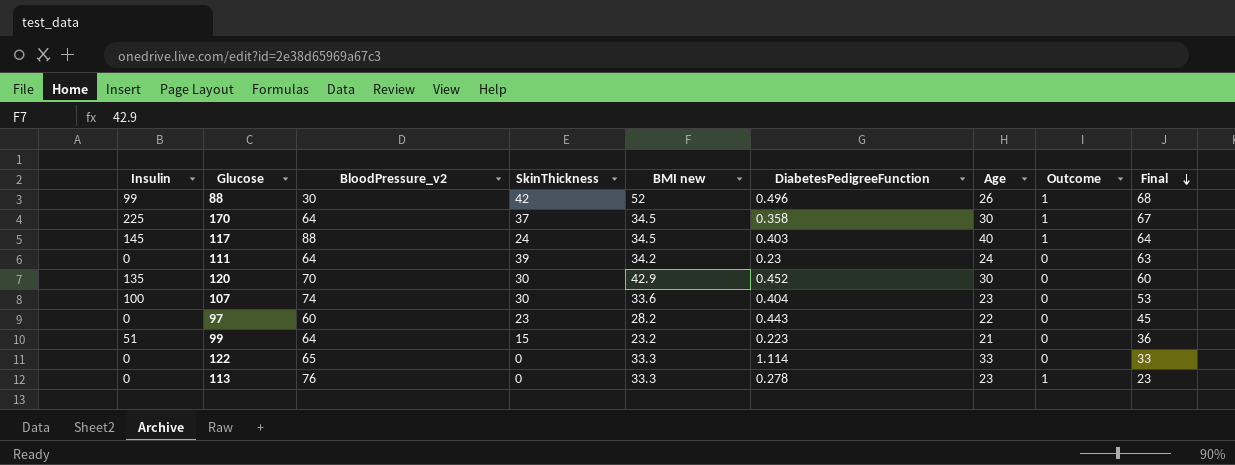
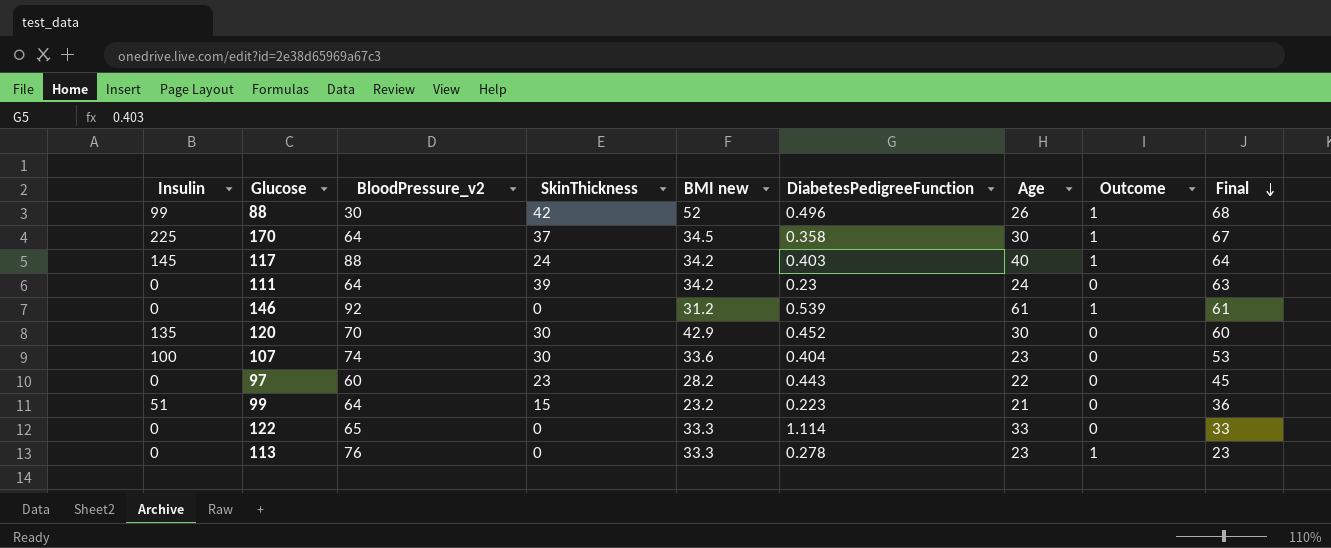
117 | BMI new: 34.5 -> 34.2
row 146: none -> 0 | 92 | 0 | 31.2 | 0.539 | 61 | 1 | 61

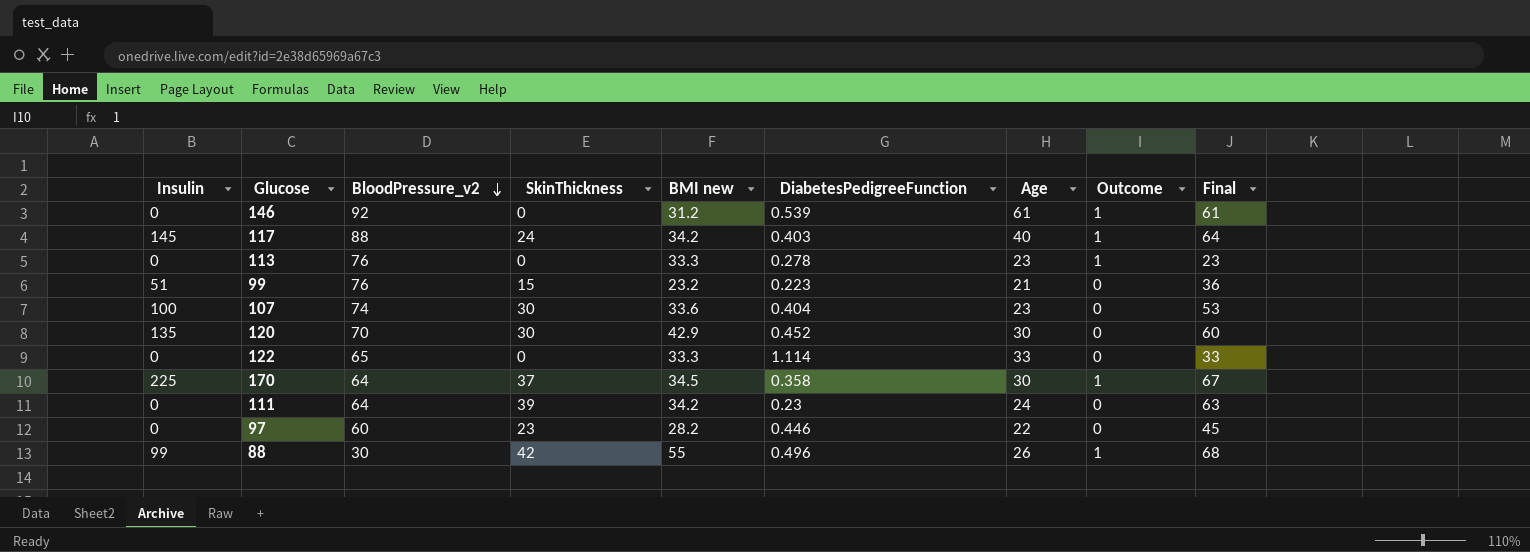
row order: Final descending -> BloodPressure_v2 descending
99 | BloodPressure_v2: 64 -> 76
97 | DiabetesPedigreeFunction: 0.443 -> 0.446
88 | BMI new: 52 -> 55

